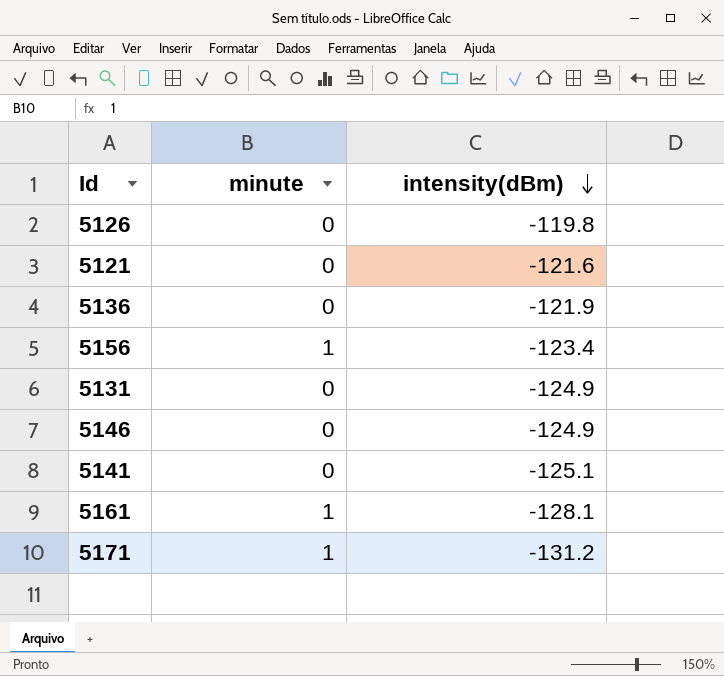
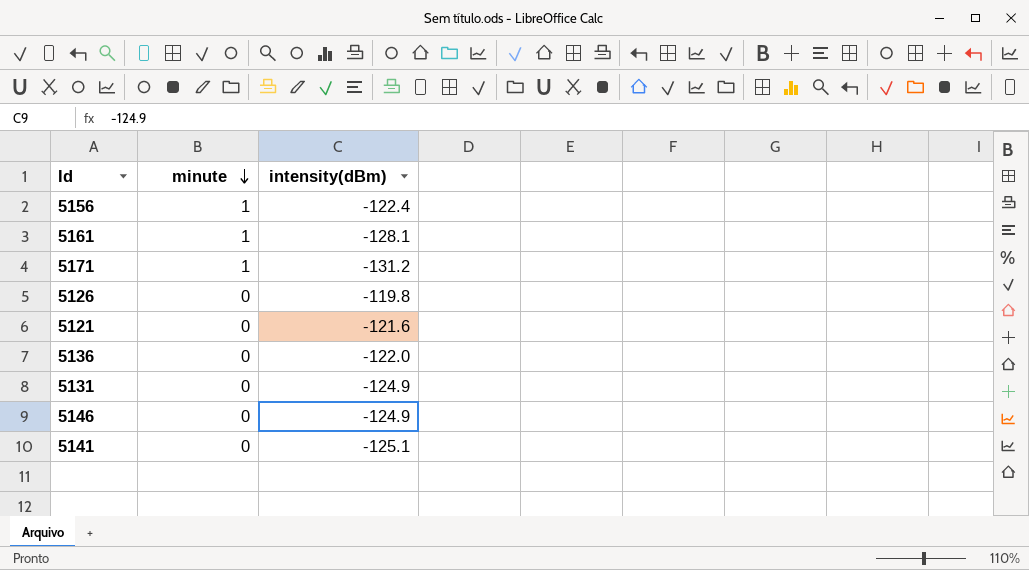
row order: intensity(dBm) descending -> minute descending
5156 | intensity(dBm): -123.4 -> -122.4
5136 | intensity(dBm): -121.9 -> -122.0

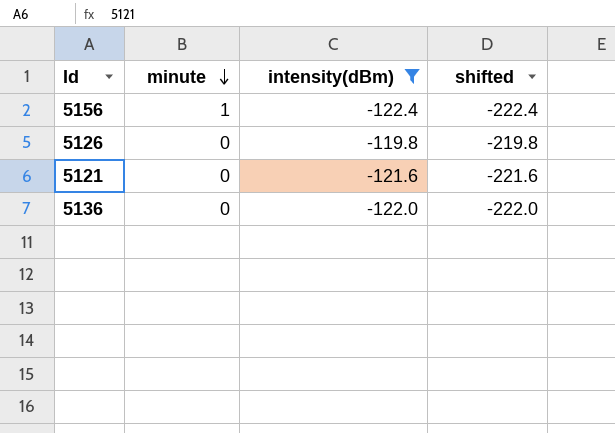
filter: none -> intensity(dBm) >= -122.4
column shifted | formula: none -> [intensity(dBm)] - 100

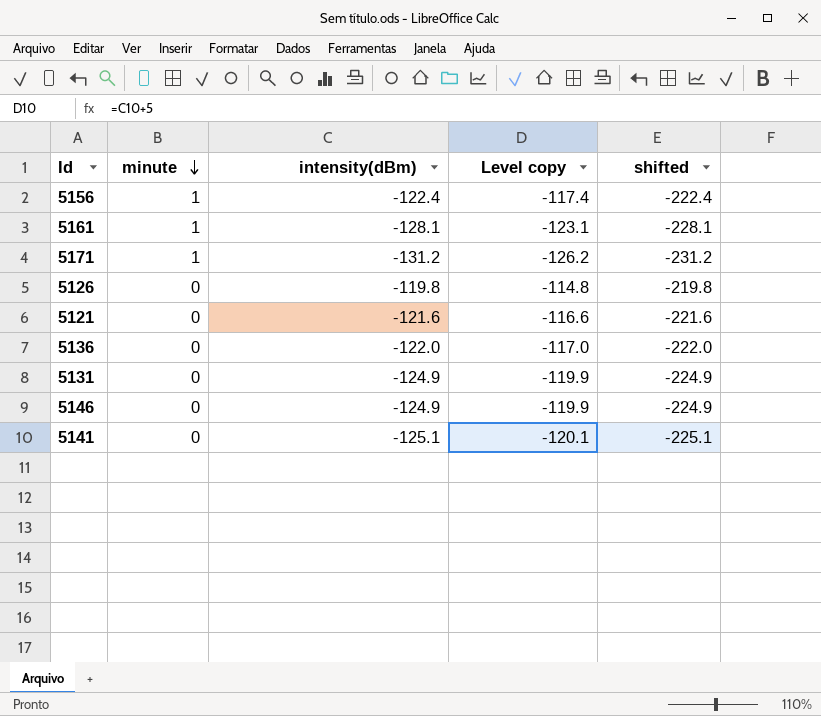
filter: intensity(dBm) >= -122.4 -> none
column Level copy | formula: none -> [intensity(dBm)] + 5

